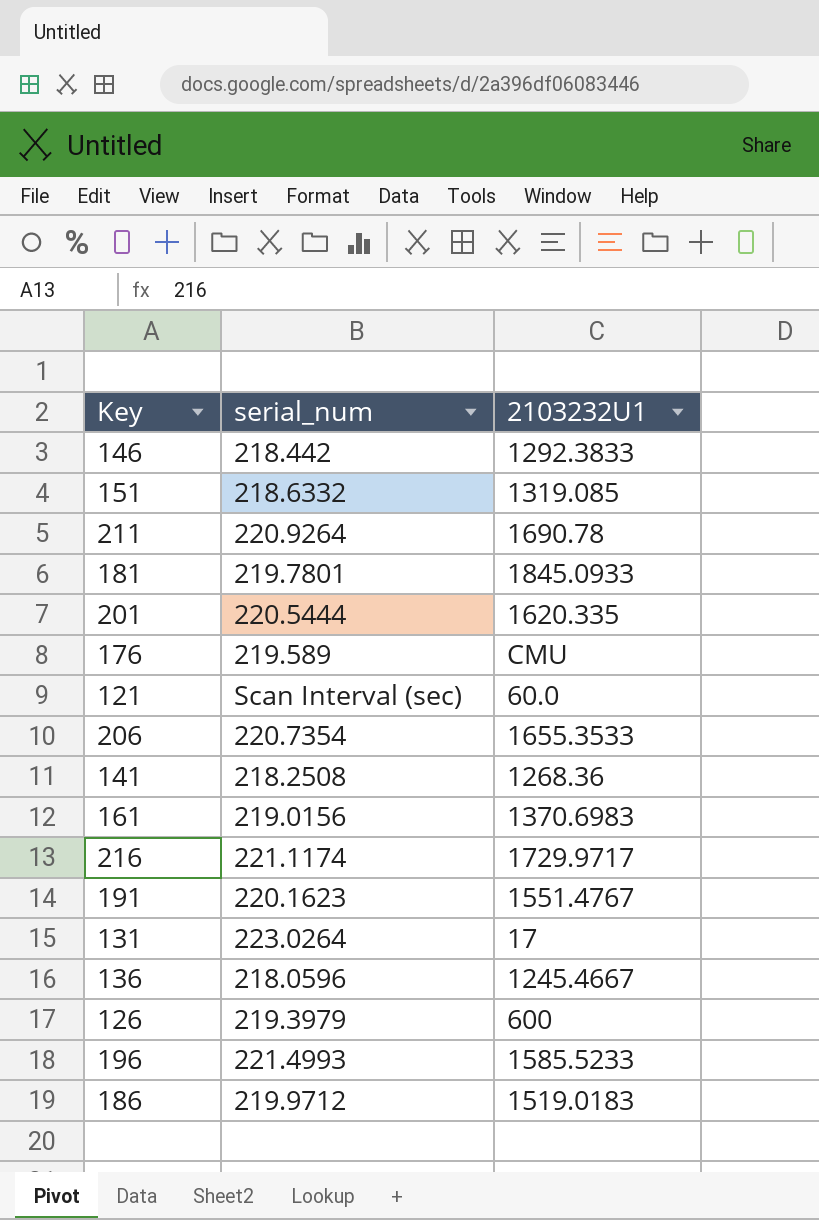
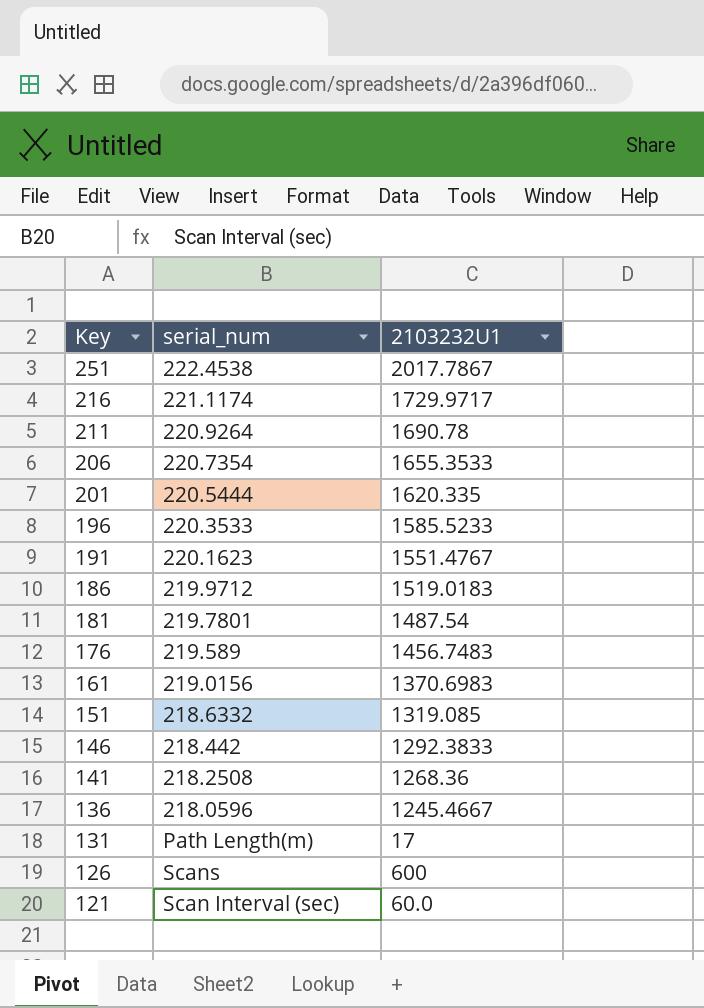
row order: none -> Key descending
row 251: none -> 222.4538 | 2017.7867
196 | serial_num: 221.4993 -> 220.3533
181 | 2103232U1: 1845.0933 -> 1487.54
176 | 2103232U1: CMU -> 1456.7483
131 | serial_num: 223.0264 -> Path Length(m)
126 | serial_num: 219.3979 -> Scans

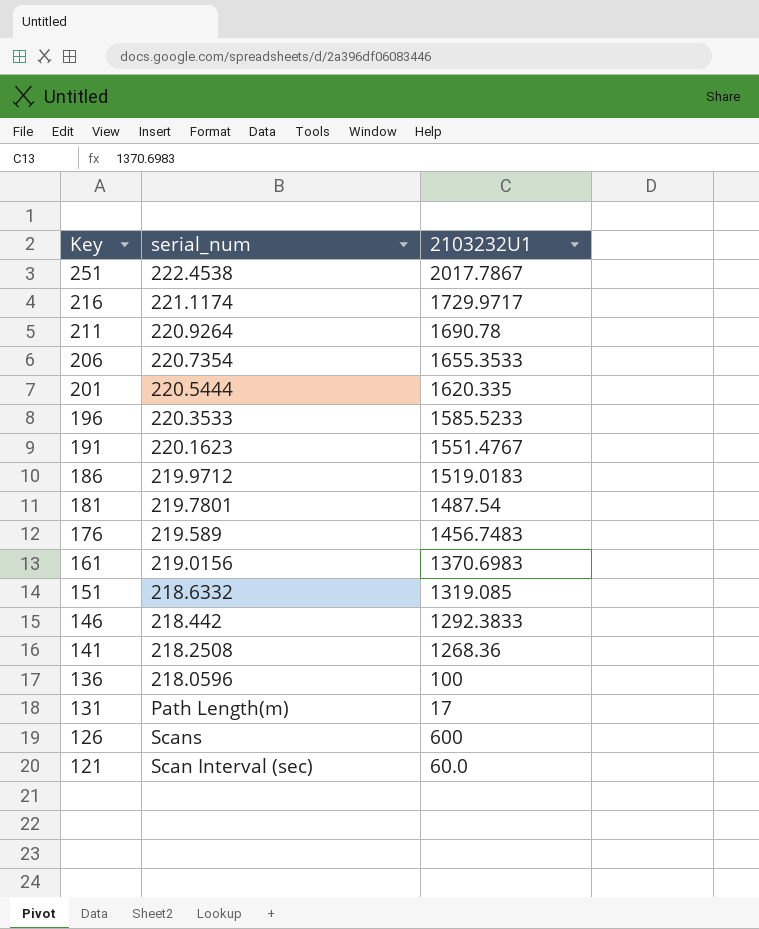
136 | 2103232U1: 1245.4667 -> 100

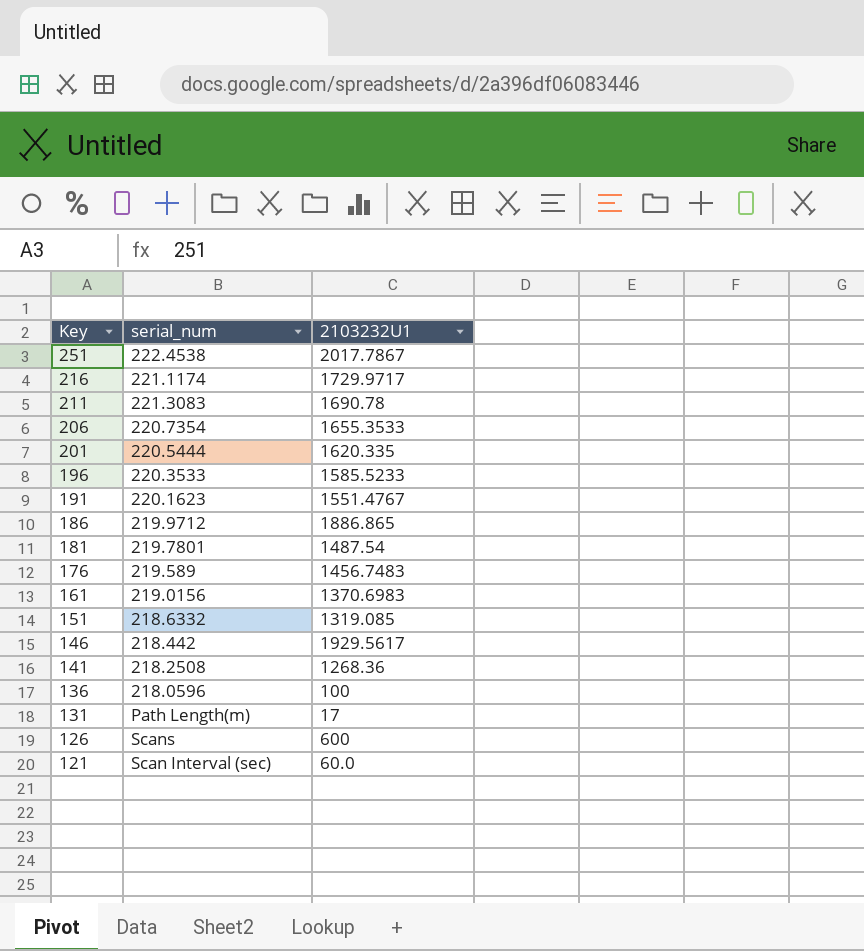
211 | serial_num: 220.9264 -> 221.3083
186 | 2103232U1: 1519.0183 -> 1886.865
146 | 2103232U1: 1292.3833 -> 1929.5617

